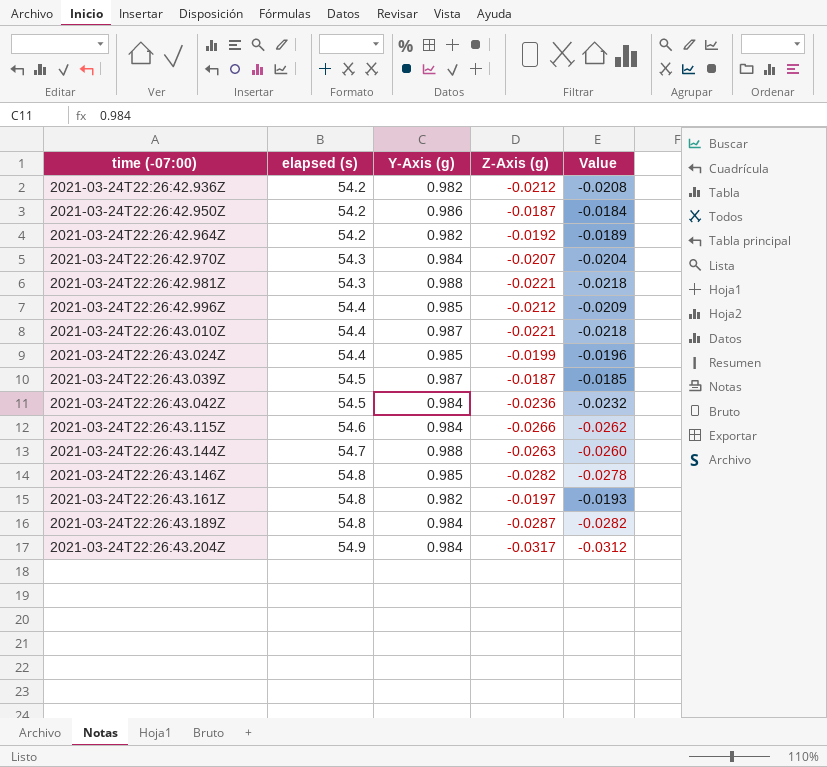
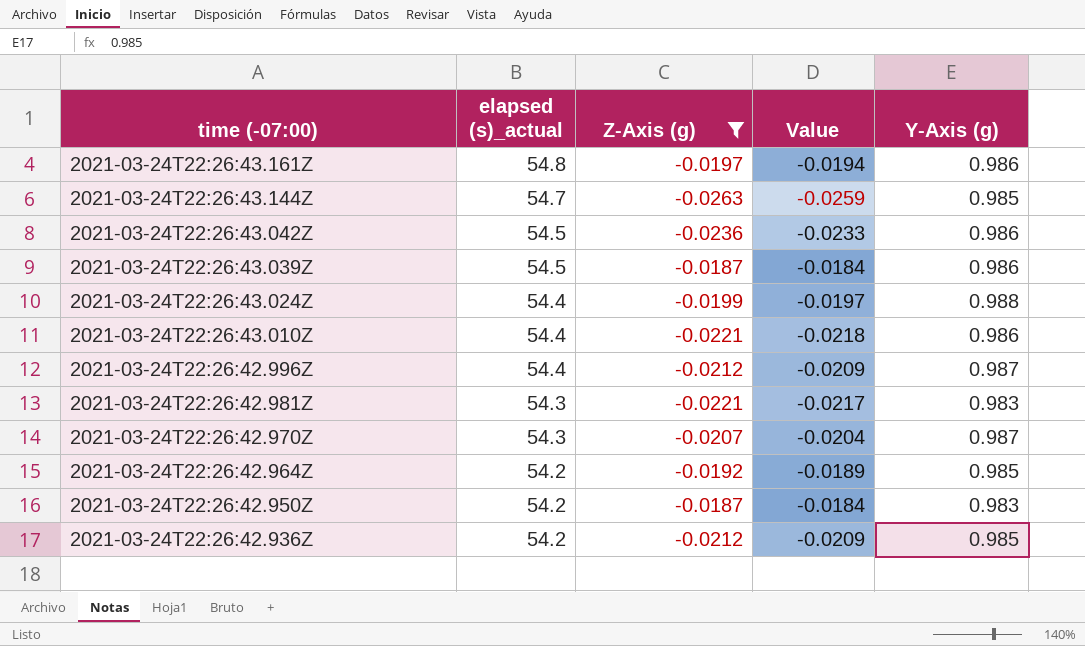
filter: none -> Z-Axis (g) >= -0.0263
row order: time (-07:00) ascending -> time (-07:00) descending
column name: elapsed (s) -> elapsed (s)_actual
column Y-Axis (g) | position: 3 -> 5
2021-03-24T22:26:43.161Z | Value: -0.0193 -> -0.0194
2021-03-24T22:26:43.161Z | Y-Axis (g): 0.982 -> 0.986
2021-03-24T22:26:43.144Z | Value: -0.0260 -> -0.0259
2021-03-24T22:26:43.144Z | Y-Axis (g): 0.988 -> 0.985
2021-03-24T22:26:43.042Z | Value: -0.0232 -> -0.0233
2021-03-24T22:26:43.042Z | Y-Axis (g): 0.984 -> 0.986
2021-03-24T22:26:43.039Z | Value: -0.0185 -> -0.0184
2021-03-24T22:26:43.039Z | Y-Axis (g): 0.987 -> 0.986
2021-03-24T22:26:43.024Z | Value: -0.0196 -> -0.0197
2021-03-24T22:26:43.024Z | Y-Axis (g): 0.985 -> 0.988
2021-03-24T22:26:43.010Z | Y-Axis (g): 0.987 -> 0.986
2021-03-24T22:26:42.996Z | Y-Axis (g): 0.985 -> 0.987
2021-03-24T22:26:42.981Z | Value: -0.0218 -> -0.0217
2021-03-24T22:26:42.981Z | Y-Axis (g): 0.988 -> 0.983
2021-03-24T22:26:42.970Z | Y-Axis (g): 0.984 -> 0.987
2021-03-24T22:26:42.964Z | Y-Axis (g): 0.982 -> 0.985
2021-03-24T22:26:42.950Z | Y-Axis (g): 0.986 -> 0.983
2021-03-24T22:26:42.936Z | Value: -0.0208 -> -0.0209
2021-03-24T22:26:42.936Z | Y-Axis (g): 0.982 -> 0.985

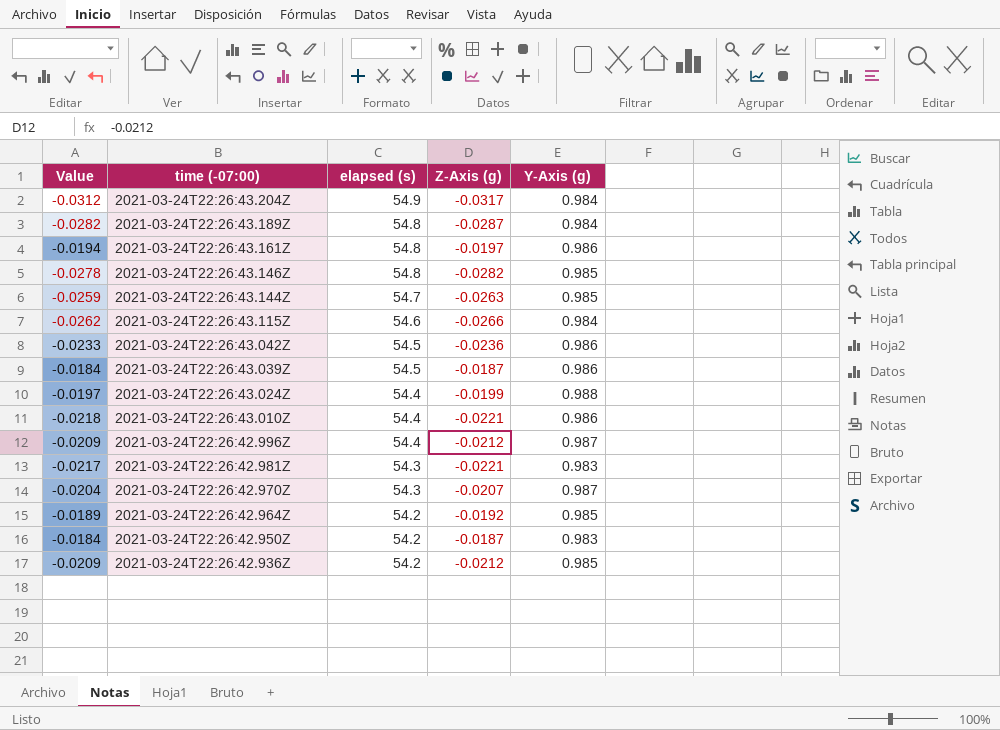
filter: Z-Axis (g) >= -0.0263 -> none
column Value | position: 4 -> 1
column name: elapsed (s)_actual -> elapsed (s)

